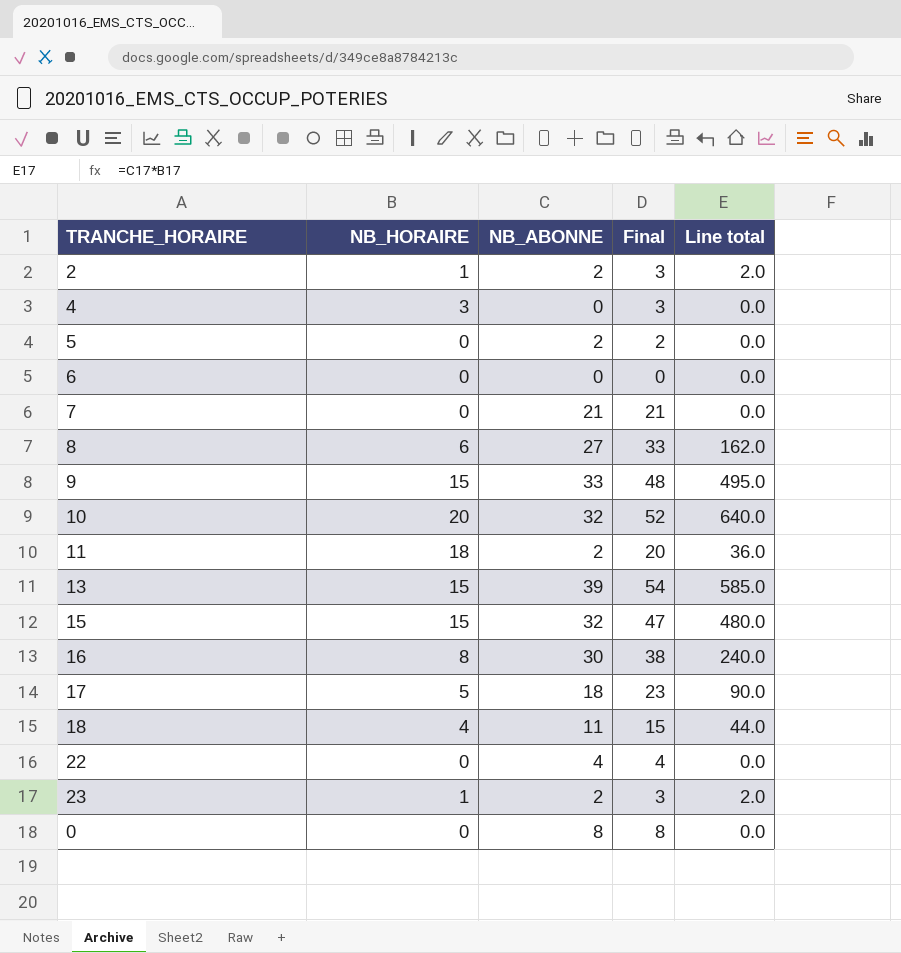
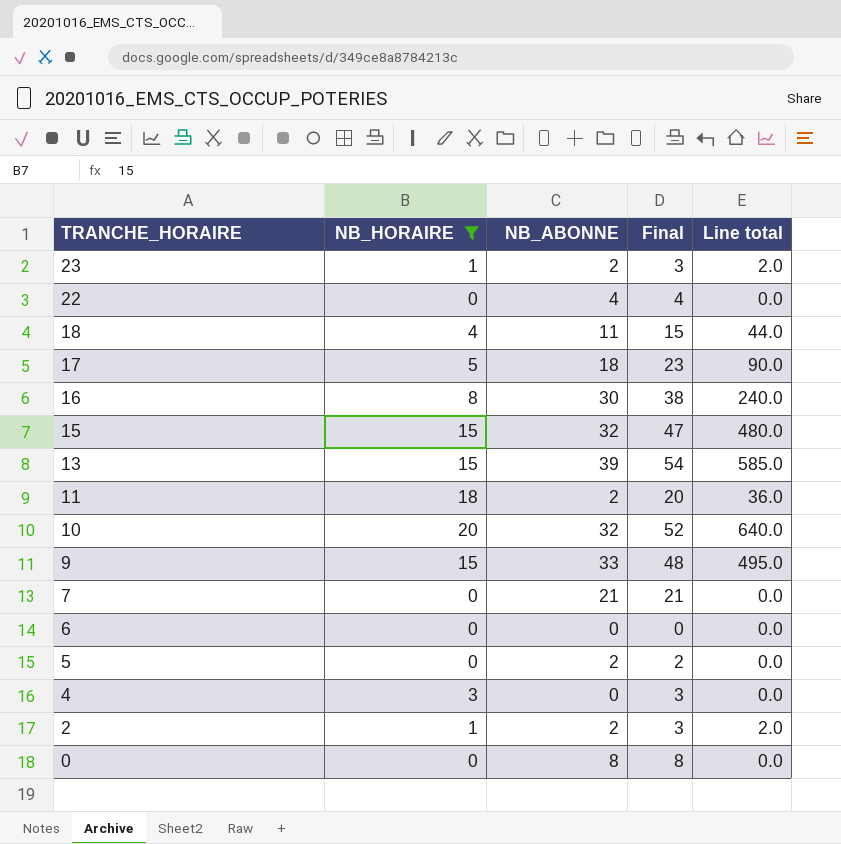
filter: none -> NB_HORAIRE != 6
row order: none -> TRANCHE_HORAIRE descending

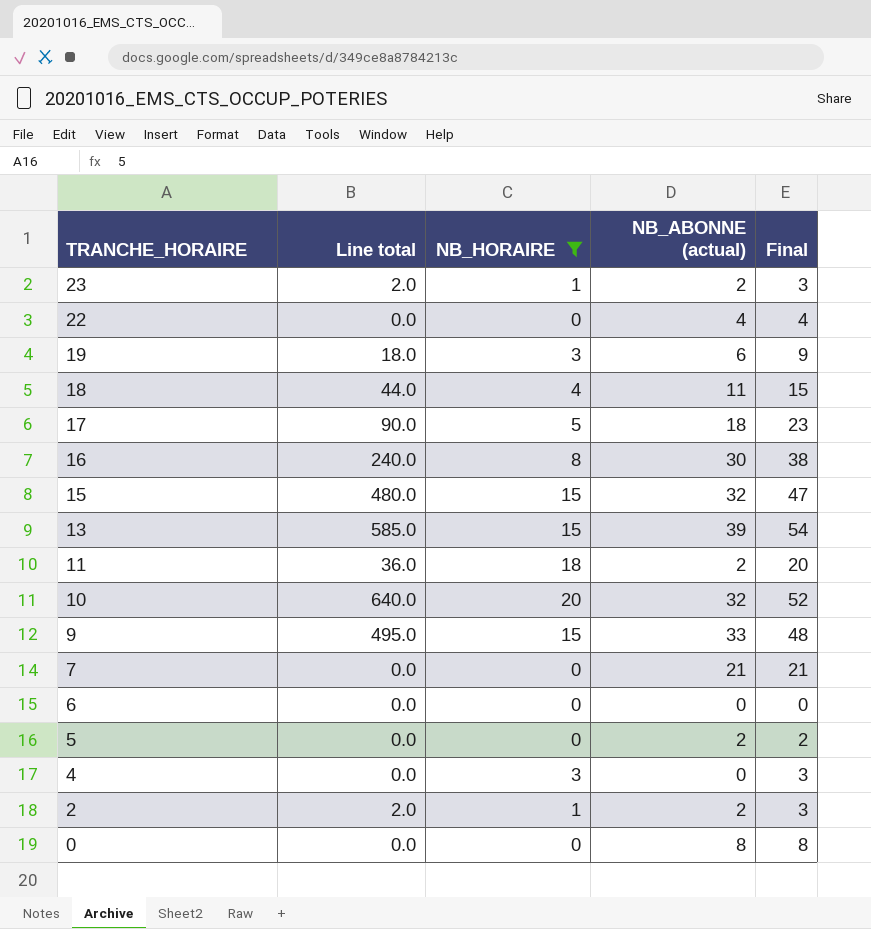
column Line total | position: 5 -> 2
column name: NB_ABONNE -> NB_ABONNE (actual)
row 19: none -> 18.0 | 3 | 6 | 9

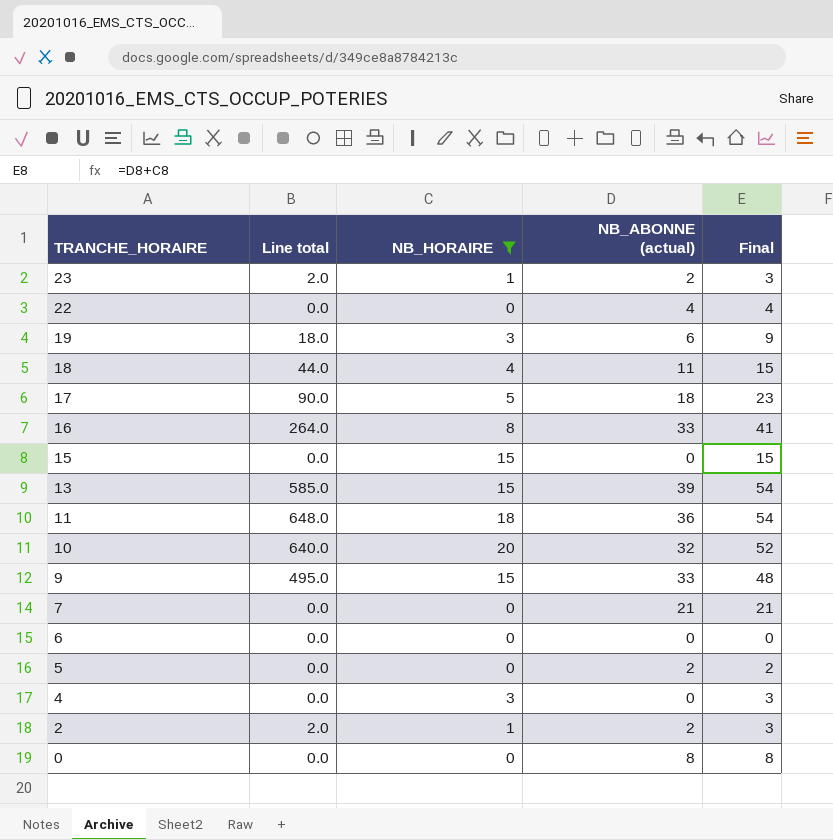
16 | Line total: 240.0 -> 264.0
16 | NB_ABONNE (actual): 30 -> 33
16 | Final: 38 -> 41
15 | Line total: 480.0 -> 0.0
15 | NB_ABONNE (actual): 32 -> 0
15 | Final: 47 -> 15
11 | Line total: 36.0 -> 648.0
11 | NB_ABONNE (actual): 2 -> 36
11 | Final: 20 -> 54

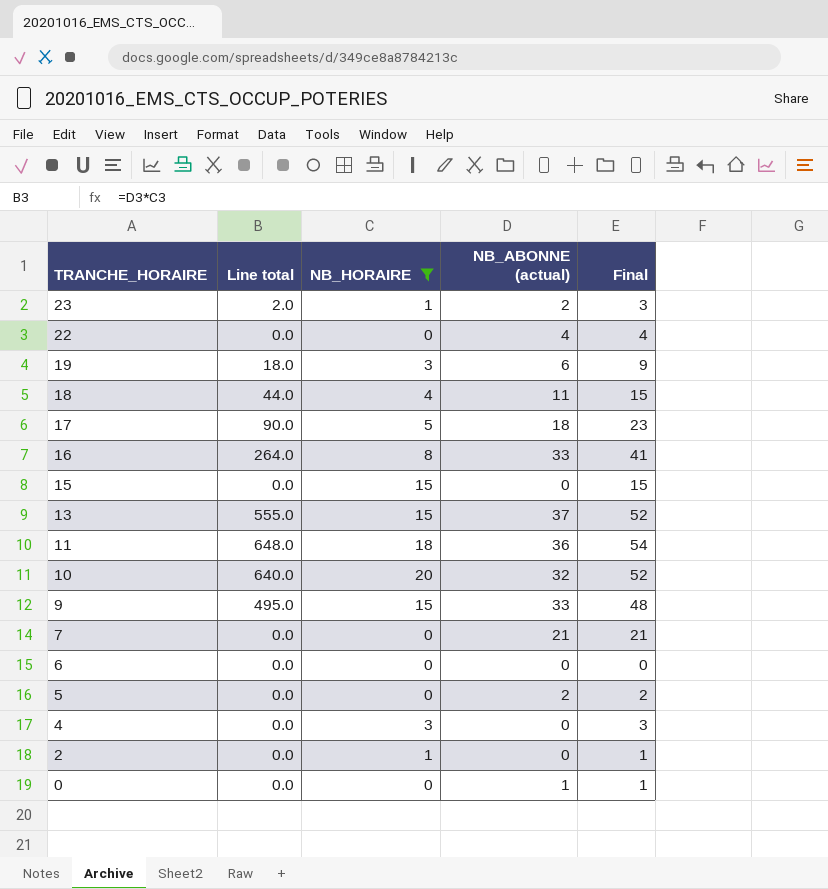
13 | Line total: 585.0 -> 555.0
13 | NB_ABONNE (actual): 39 -> 37
13 | Final: 54 -> 52
2 | Line total: 2.0 -> 0.0
2 | NB_ABONNE (actual): 2 -> 0
2 | Final: 3 -> 1
0 | NB_ABONNE (actual): 8 -> 1
0 | Final: 8 -> 1

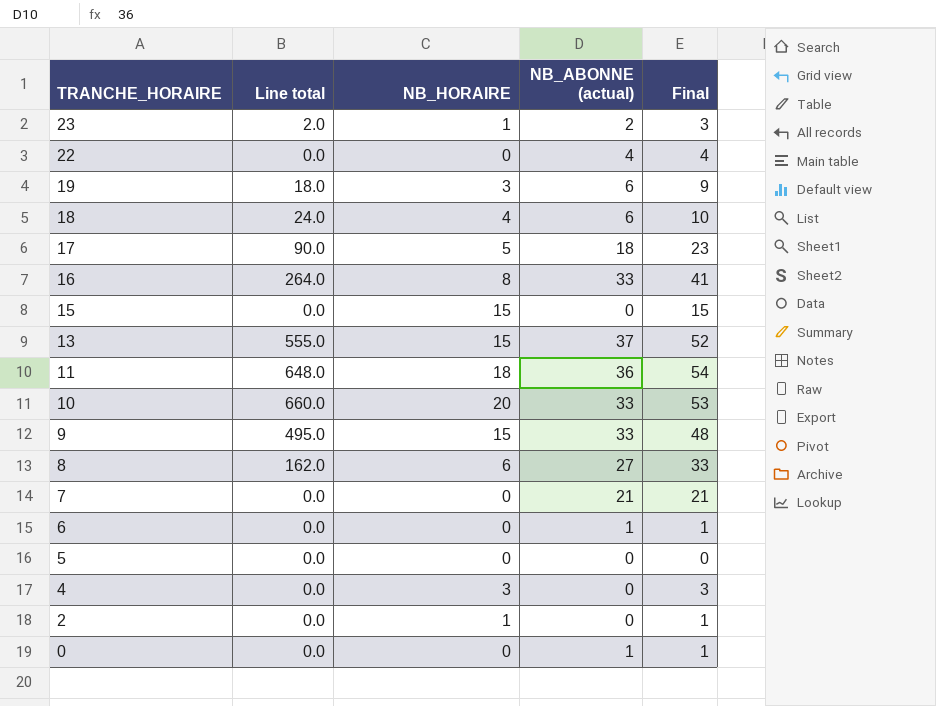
filter: NB_HORAIRE != 6 -> none
18 | Line total: 44.0 -> 24.0
18 | NB_ABONNE (actual): 11 -> 6
18 | Final: 15 -> 10
10 | Line total: 640.0 -> 660.0
10 | NB_ABONNE (actual): 32 -> 33
10 | Final: 52 -> 53
6 | NB_ABONNE (actual): 0 -> 1
6 | Final: 0 -> 1
5 | NB_ABONNE (actual): 2 -> 0
5 | Final: 2 -> 0

